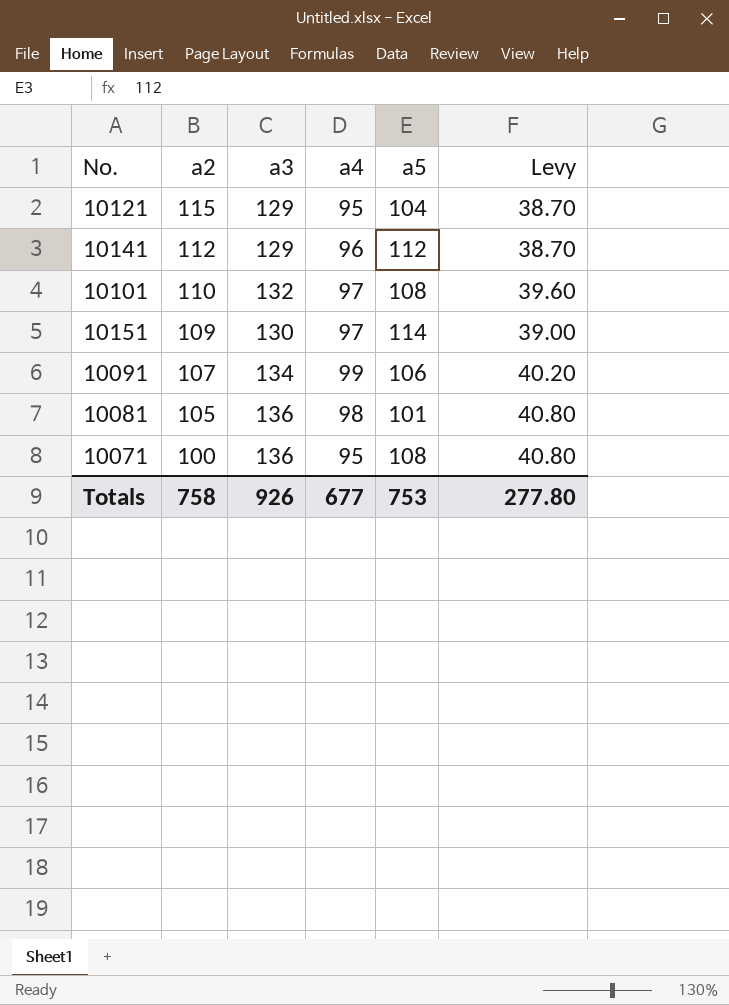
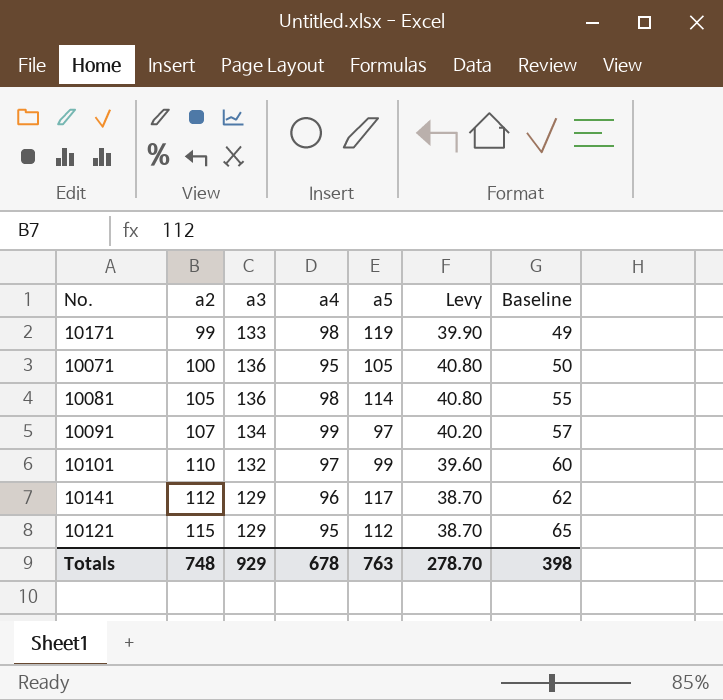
row order: a2 descending -> a2 ascending
column Baseline | formula: none -> [a2] - 50
row 10151: 109 | 130 | 97 | 114 | 39.00 -> none
row 10171: none -> 99 | 133 | 98 | 119 | 39.90 | 49
10071 | a5: 108 -> 105
10081 | a5: 101 -> 114
10091 | a5: 106 -> 97
10101 | a5: 108 -> 99
10141 | a5: 112 -> 117
10121 | a5: 104 -> 112
Totals | a2: 758 -> 748
Totals | a3: 926 -> 929
Totals | a4: 677 -> 678
Totals | a5: 753 -> 763
Totals | Levy: 277.80 -> 278.70

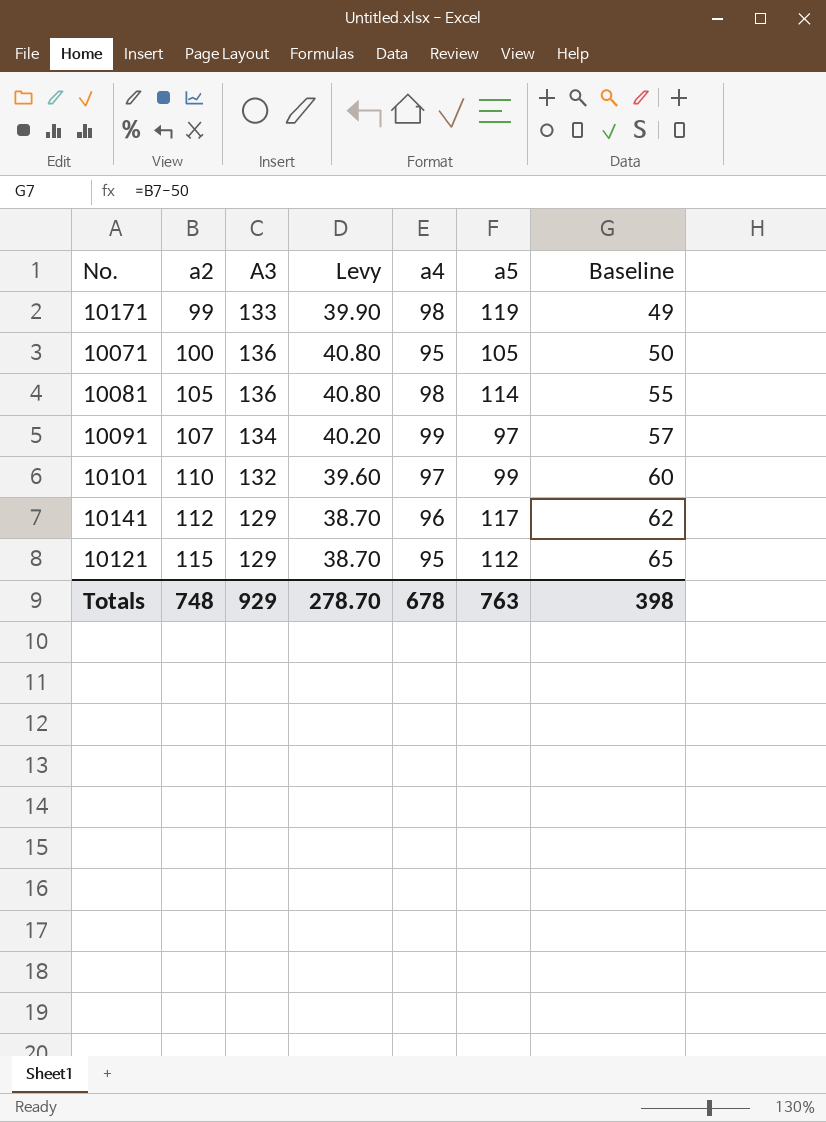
column name: a3 -> A3
column Levy | position: 6 -> 4

